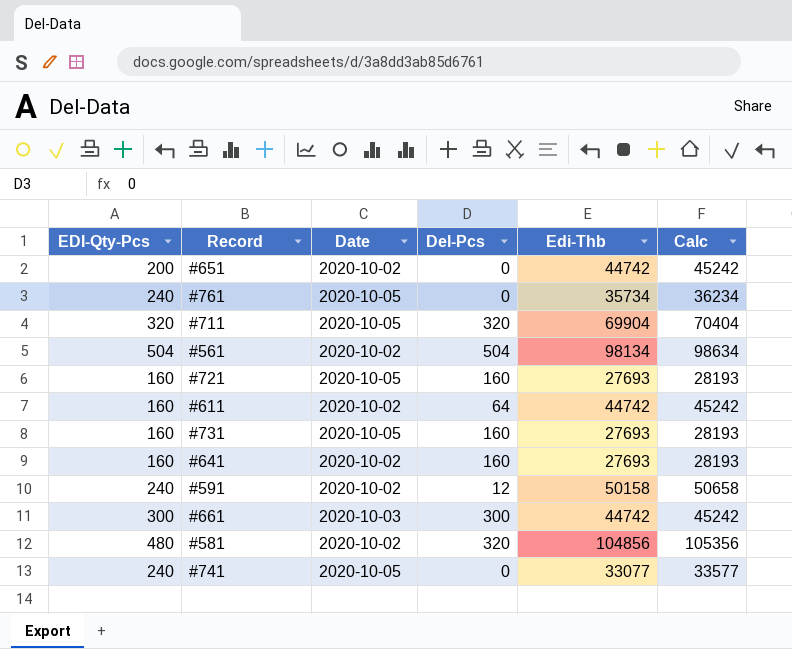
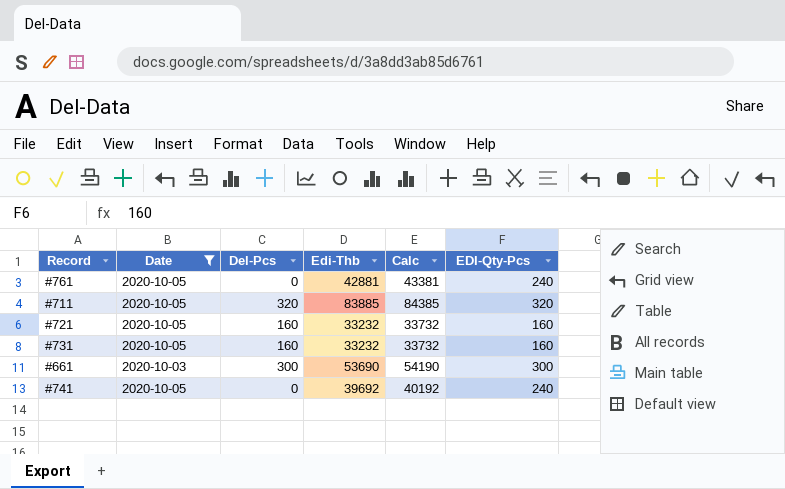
filter: none -> Date != 2020-10-02
column EDI-Qty-Pcs | position: 1 -> 6
#761 | Edi-Thb: 35734 -> 42881
#761 | Calc: 36234 -> 43381
#711 | Edi-Thb: 69904 -> 83885
#711 | Calc: 70404 -> 84385
#721 | Edi-Thb: 27693 -> 33232
#721 | Calc: 28193 -> 33732
#731 | Edi-Thb: 27693 -> 33232
#731 | Calc: 28193 -> 33732
#661 | Edi-Thb: 44742 -> 53690
#661 | Calc: 45242 -> 54190
#741 | Edi-Thb: 33077 -> 39692
#741 | Calc: 33577 -> 40192

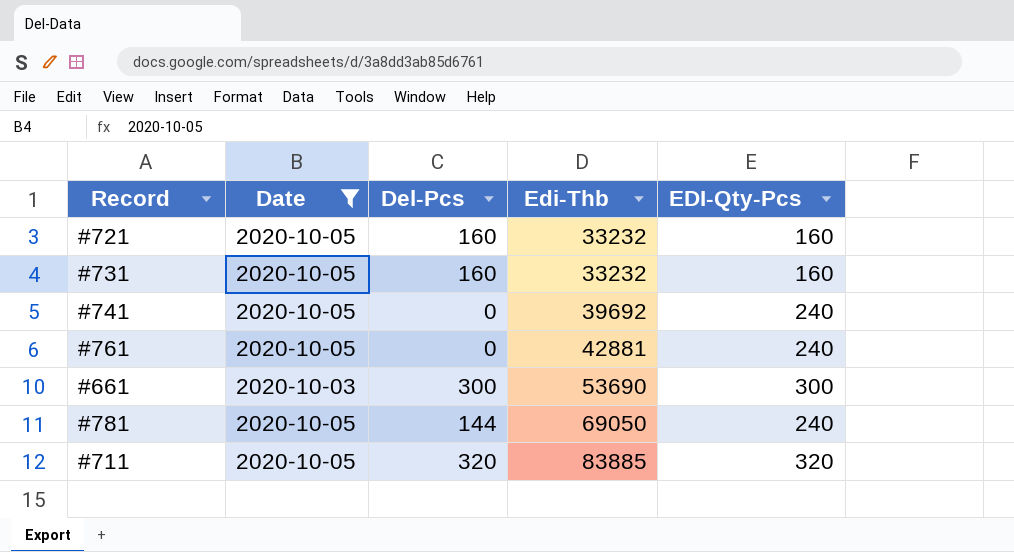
row order: none -> Edi-Thb ascending
column Calc | formula: [Edi-Thb] + 500 -> none
row #781: none -> 2020-10-05 | 144 | 69050 | 240

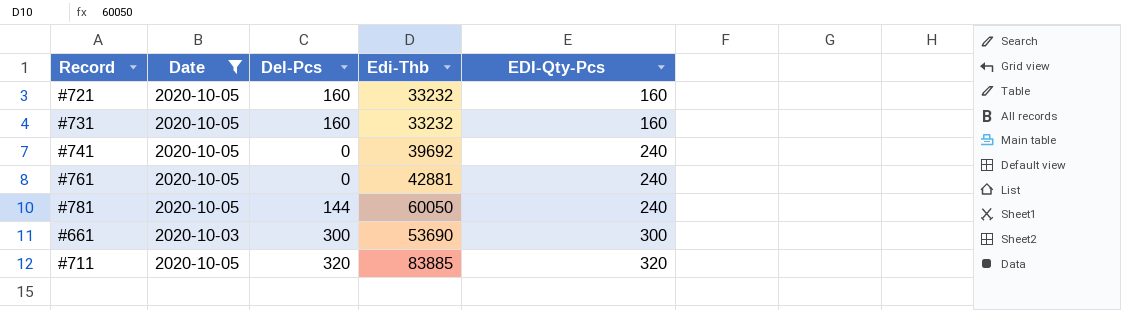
row order: Edi-Thb ascending -> EDI-Qty-Pcs ascending
#781 | Edi-Thb: 69050 -> 60050

